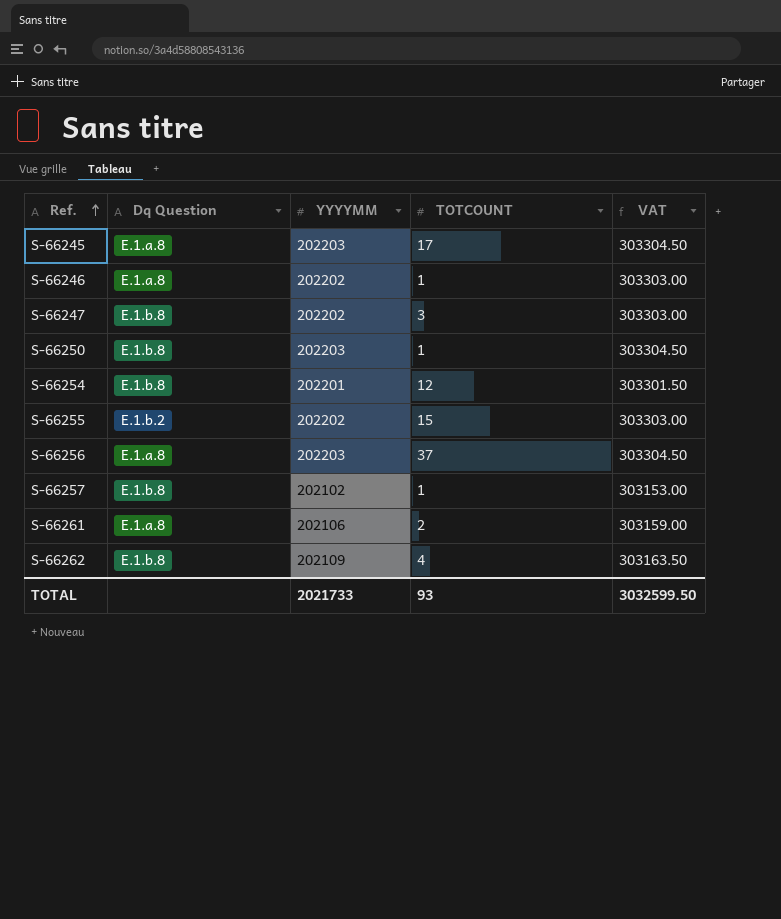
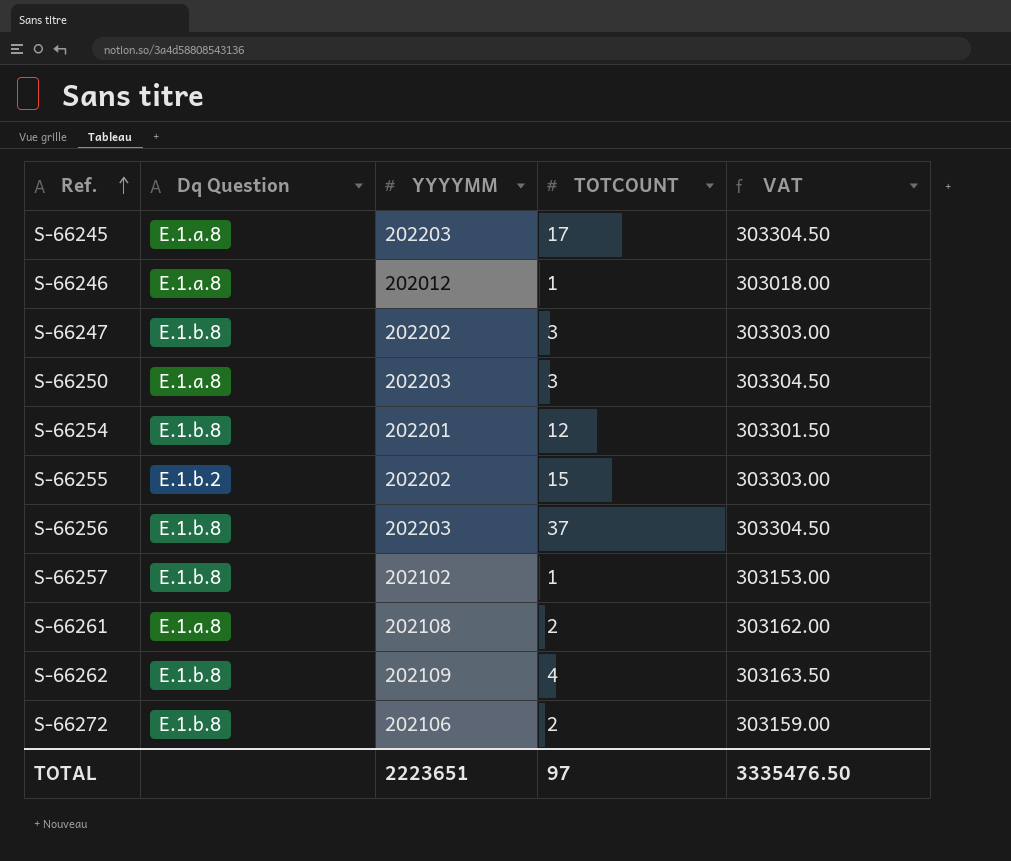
S-66246 | YYYYMM: 202202 -> 202012
S-66246 | VAT: 303303.00 -> 303018.00
S-66250 | Dq Question: E.1.b.8 -> E.1.a.8
S-66250 | TOTCOUNT: 1 -> 3
S-66256 | Dq Question: E.1.a.8 -> E.1.b.8
S-66261 | YYYYMM: 202106 -> 202108
S-66261 | VAT: 303159.00 -> 303162.00
row S-66272: none -> E.1.b.8 | 202106 | 2 | 303159.00
TOTAL | YYYYMM: 2021733 -> 2223651
TOTAL | TOTCOUNT: 93 -> 97
TOTAL | VAT: 3032599.50 -> 3335476.50

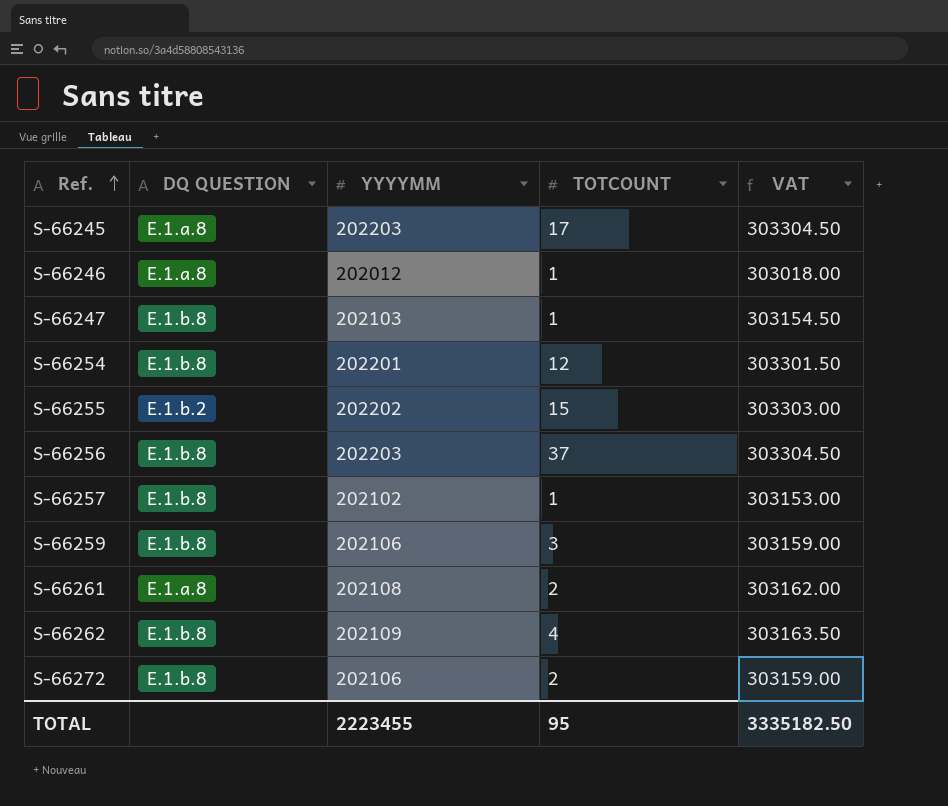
column name: Dq Question -> DQ QUESTION
row S-66250: E.1.a.8 | 202203 | 3 | 303304.50 -> none
S-66247 | YYYYMM: 202202 -> 202103
S-66247 | TOTCOUNT: 3 -> 1
S-66247 | VAT: 303303.00 -> 303154.50
row S-66259: none -> E.1.b.8 | 202106 | 3 | 303159.00
TOTAL | YYYYMM: 2223651 -> 2223455
TOTAL | TOTCOUNT: 97 -> 95
TOTAL | VAT: 3335476.50 -> 3335182.50

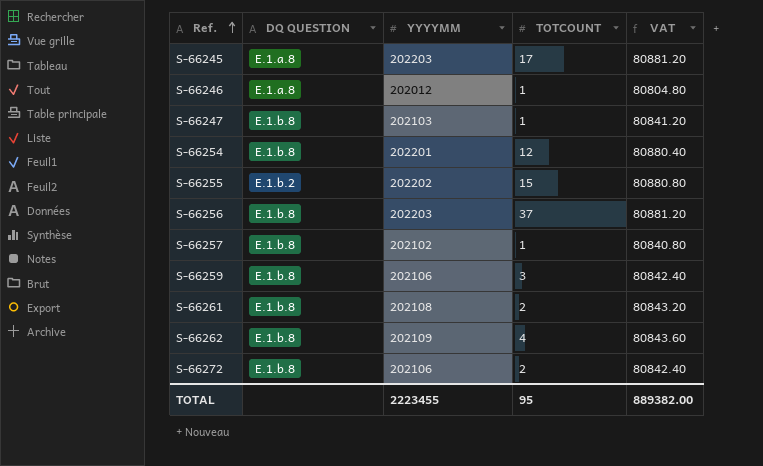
column VAT | formula: [YYYYMM] * 1.5 -> [YYYYMM] * 0.4
S-66261 | DQ QUESTION: E.1.a.8 -> E.1.b.8
TOTAL | VAT: 3335182.50 -> 889382.00

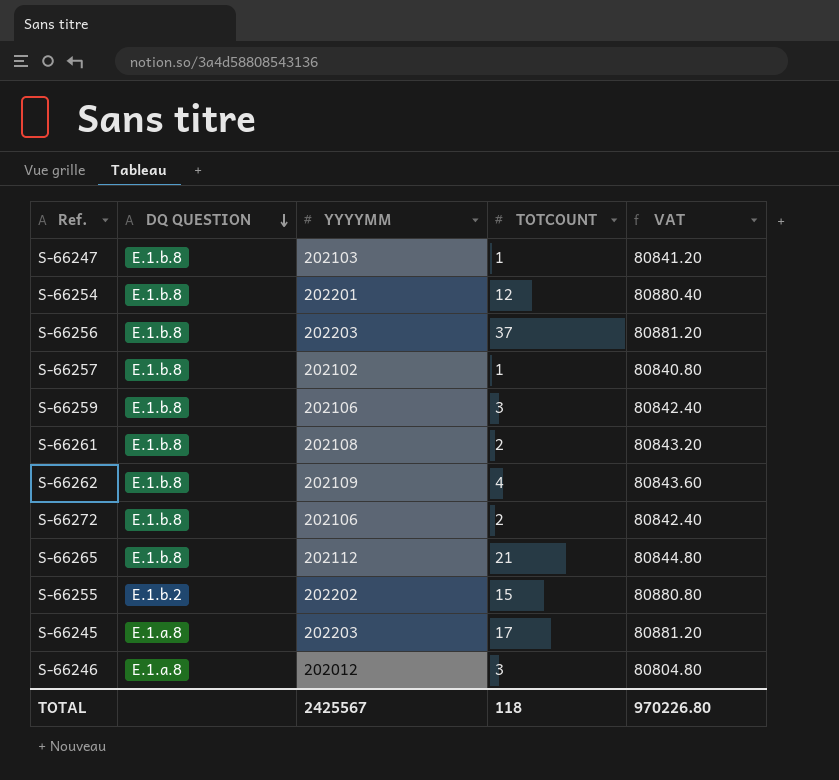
row order: Ref. ascending -> DQ QUESTION descending
row S-66265: none -> E.1.b.8 | 202112 | 21 | 80844.80
S-66246 | TOTCOUNT: 1 -> 3
TOTAL | YYYYMM: 2223455 -> 2425567
TOTAL | TOTCOUNT: 95 -> 118
TOTAL | VAT: 889382.00 -> 970226.80

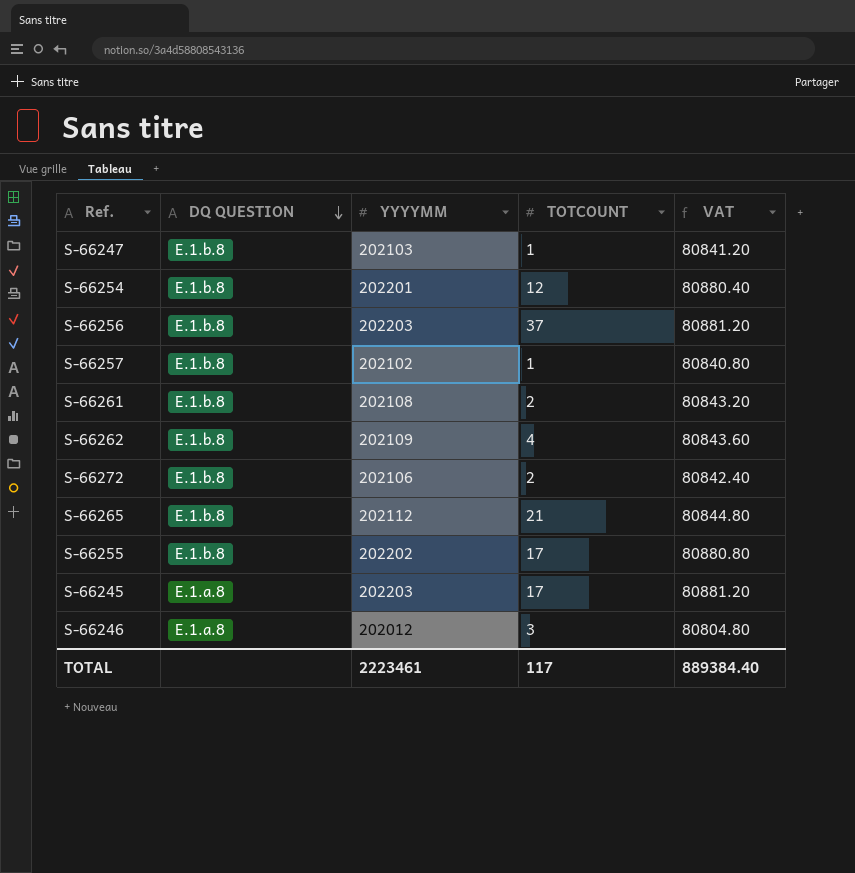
row S-66259: E.1.b.8 | 202106 | 3 | 80842.40 -> none
S-66255 | DQ QUESTION: E.1.b.2 -> E.1.b.8
S-66255 | TOTCOUNT: 15 -> 17
TOTAL | YYYYMM: 2425567 -> 2223461
TOTAL | TOTCOUNT: 118 -> 117
TOTAL | VAT: 970226.80 -> 889384.40

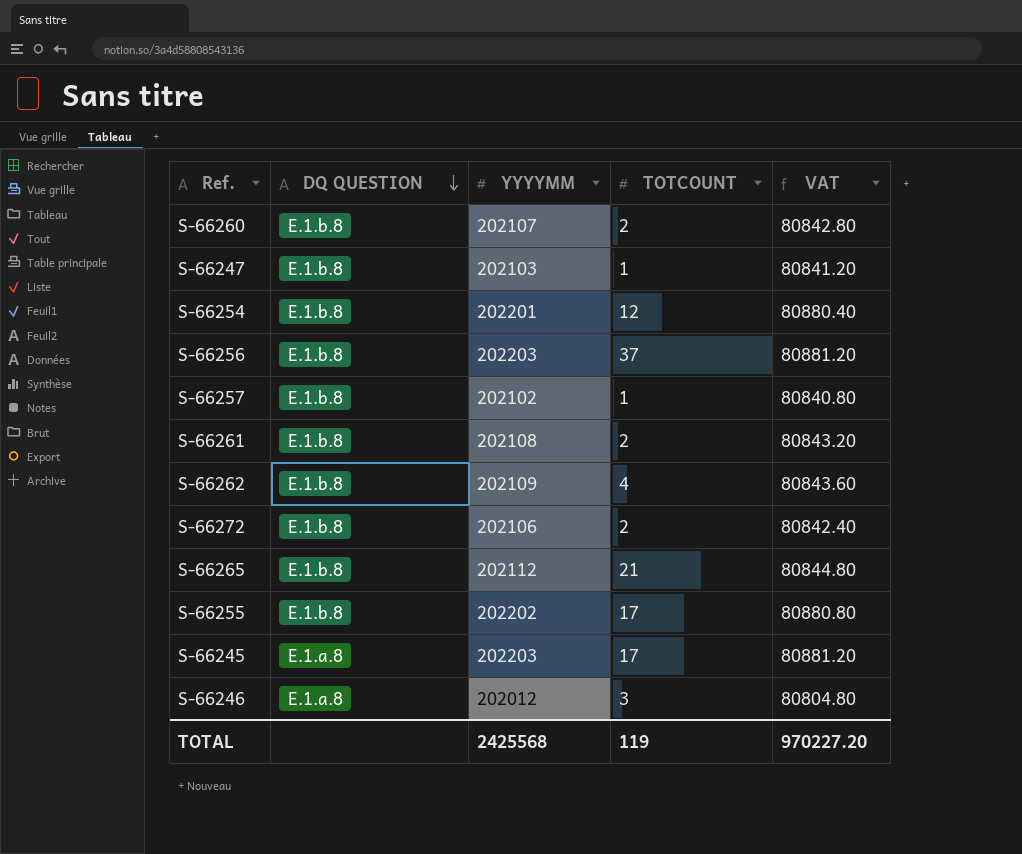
row S-66260: none -> E.1.b.8 | 202107 | 2 | 80842.80
TOTAL | YYYYMM: 2223461 -> 2425568
TOTAL | TOTCOUNT: 117 -> 119
TOTAL | VAT: 889384.40 -> 970227.20

